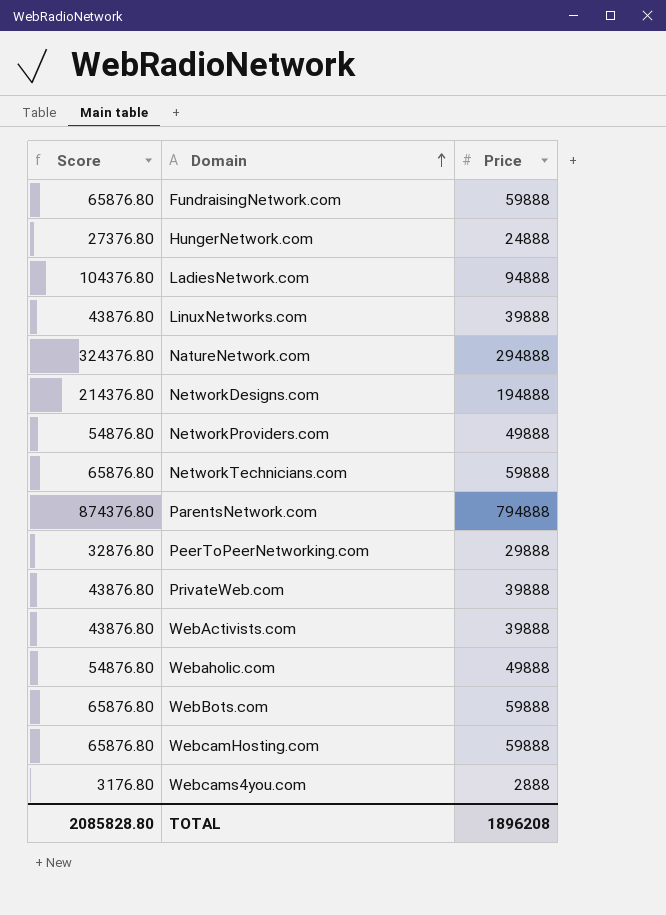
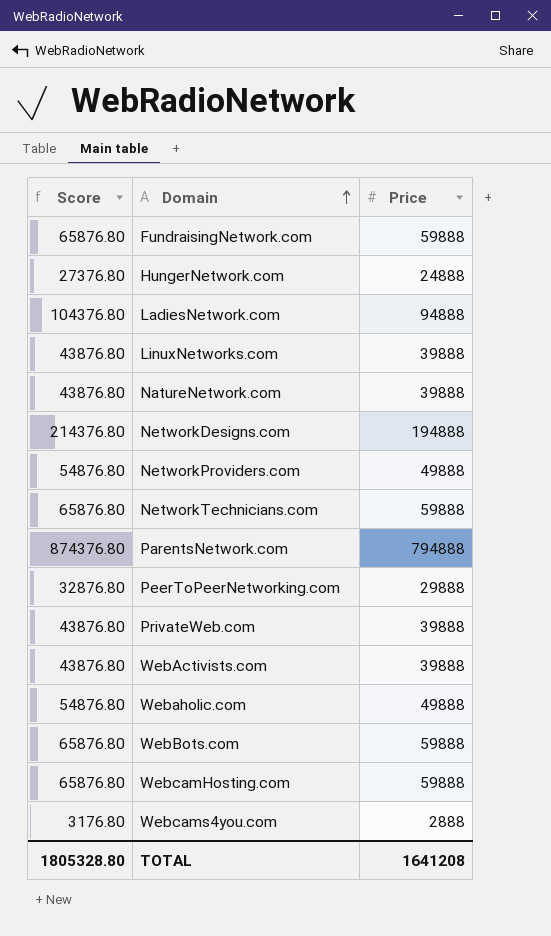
NatureNetwork.com | Score: 324376.80 -> 43876.80
NatureNetwork.com | Price: 294888 -> 39888
TOTAL | Score: 2085828.80 -> 1805328.80
TOTAL | Price: 1896208 -> 1641208

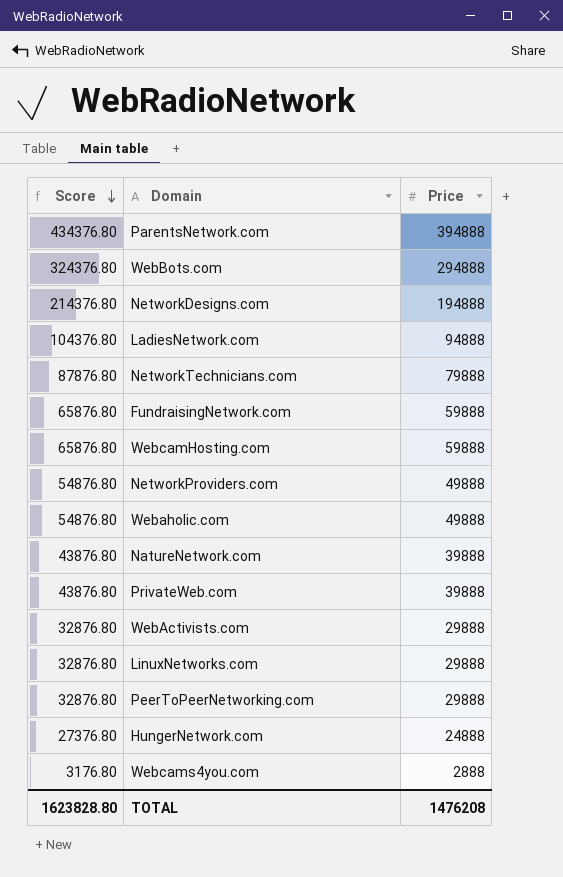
row order: Domain ascending -> Score descending
ParentsNetwork.com | Score: 874376.80 -> 434376.80
ParentsNetwork.com | Price: 794888 -> 394888
WebBots.com | Score: 65876.80 -> 324376.80
WebBots.com | Price: 59888 -> 294888
NetworkTechnicians.com | Score: 65876.80 -> 87876.80
NetworkTechnicians.com | Price: 59888 -> 79888
WebActivists.com | Score: 43876.80 -> 32876.80
WebActivists.com | Price: 39888 -> 29888
LinuxNetworks.com | Score: 43876.80 -> 32876.80
LinuxNetworks.com | Price: 39888 -> 29888
TOTAL | Score: 1805328.80 -> 1623828.80
TOTAL | Price: 1641208 -> 1476208

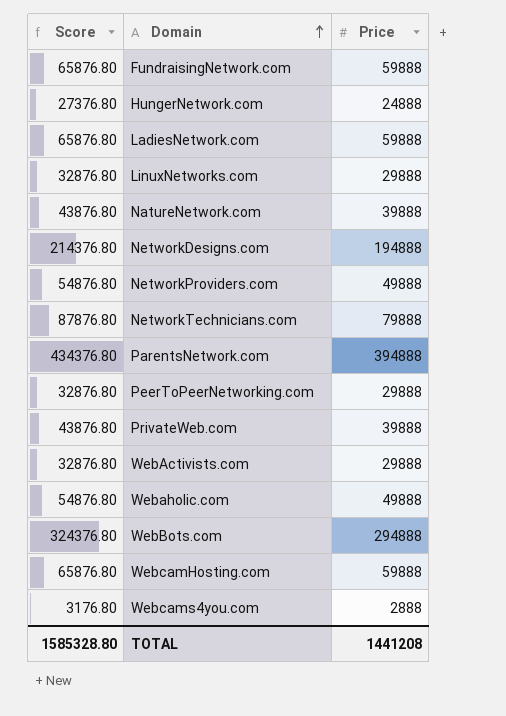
row order: Score descending -> Domain ascending
LadiesNetwork.com | Score: 104376.80 -> 65876.80
LadiesNetwork.com | Price: 94888 -> 59888
TOTAL | Score: 1623828.80 -> 1585328.80
TOTAL | Price: 1476208 -> 1441208

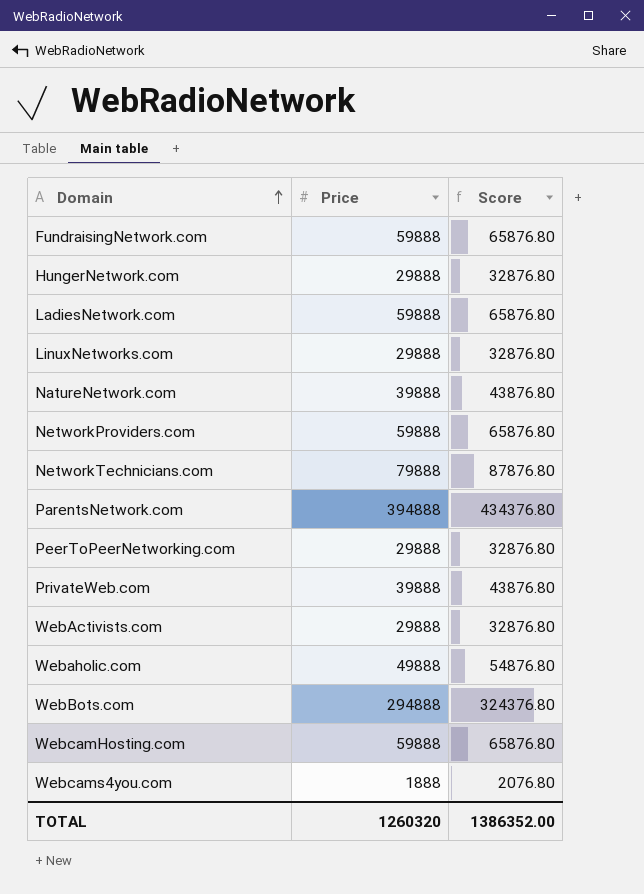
column Score | position: 1 -> 3
row NetworkDesigns.com: 214376.80 | 194888 -> none
HungerNetwork.com | Price: 24888 -> 29888
HungerNetwork.com | Score: 27376.80 -> 32876.80
NetworkProviders.com | Price: 49888 -> 59888
NetworkProviders.com | Score: 54876.80 -> 65876.80
Webcams4you.com | Price: 2888 -> 1888
Webcams4you.com | Score: 3176.80 -> 2076.80
TOTAL | Price: 1441208 -> 1260320
TOTAL | Score: 1585328.80 -> 1386352.00

